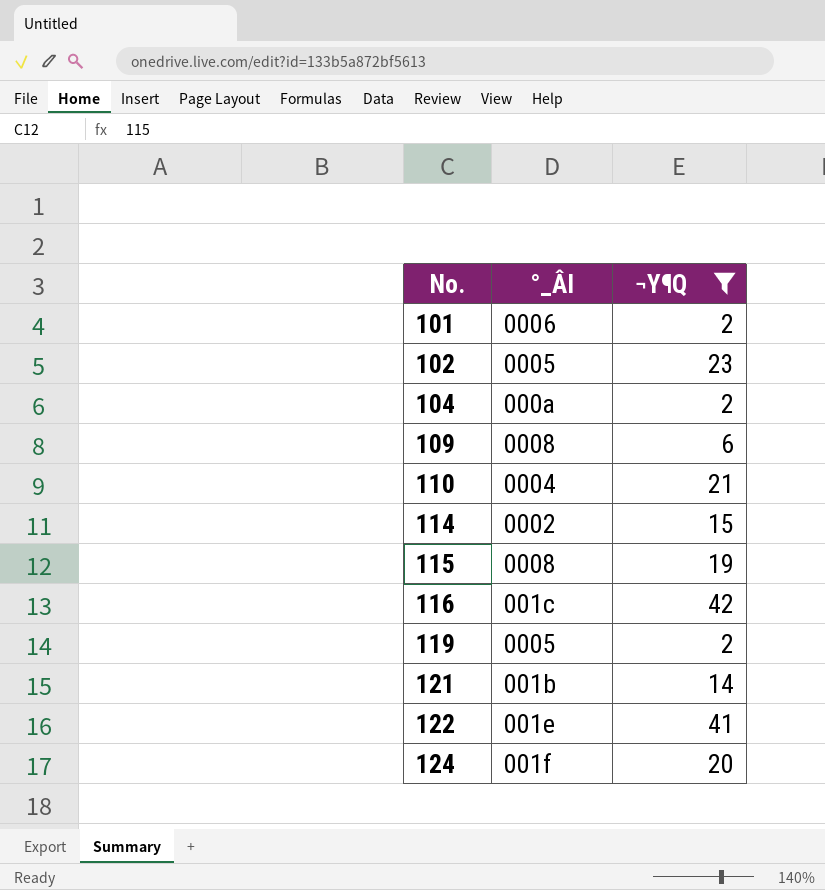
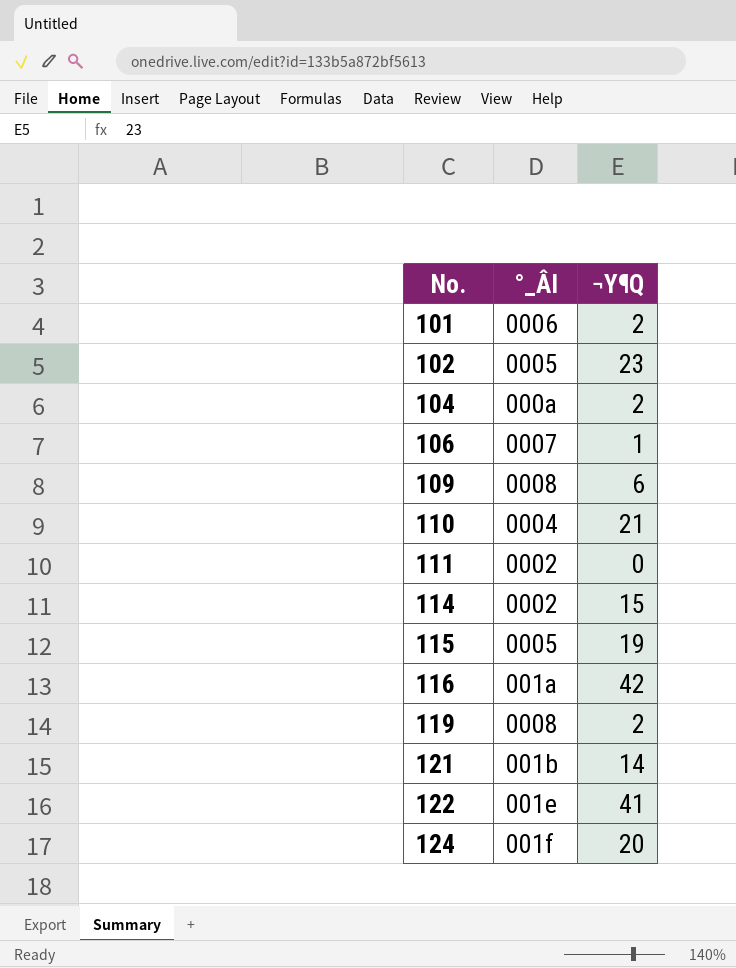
filter: ¬Y¶Q >= 2 -> none
115 | °_ÂI: 0008 -> 0005
116 | °_ÂI: 001c -> 001a
119 | °_ÂI: 0005 -> 0008

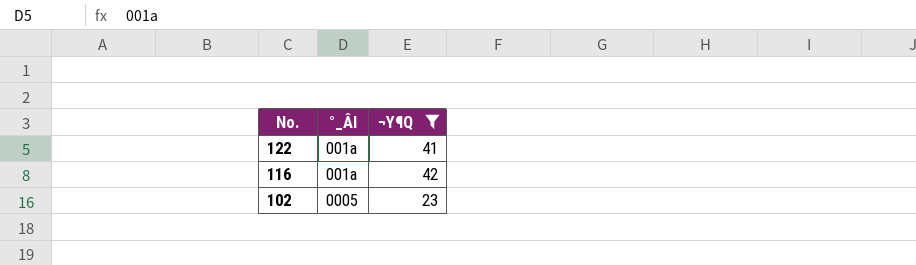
filter: none -> ¬Y¶Q >= 23
row order: No. ascending -> No. descending
122 | °_ÂI: 001e -> 001a

